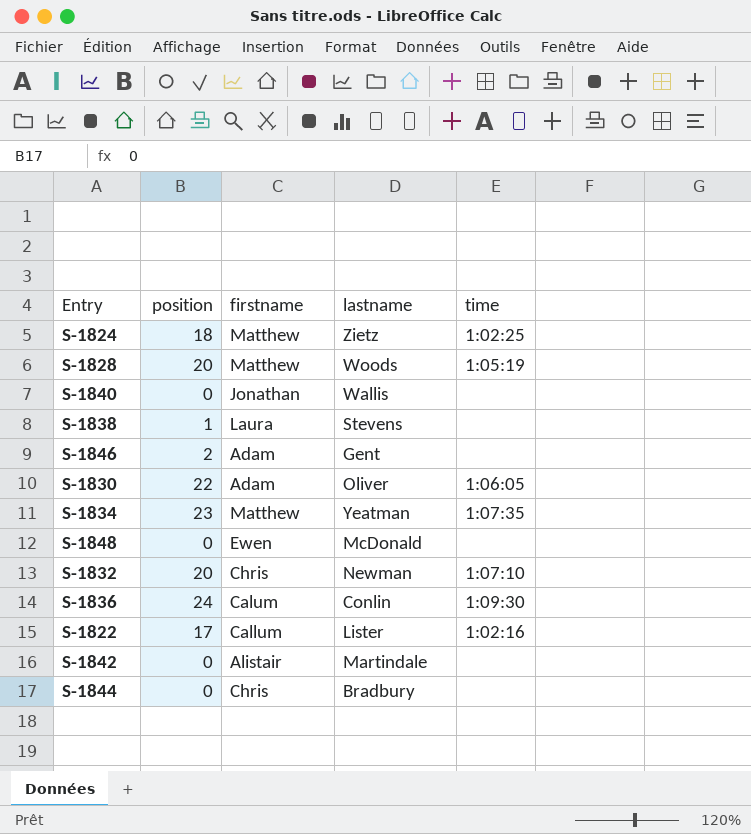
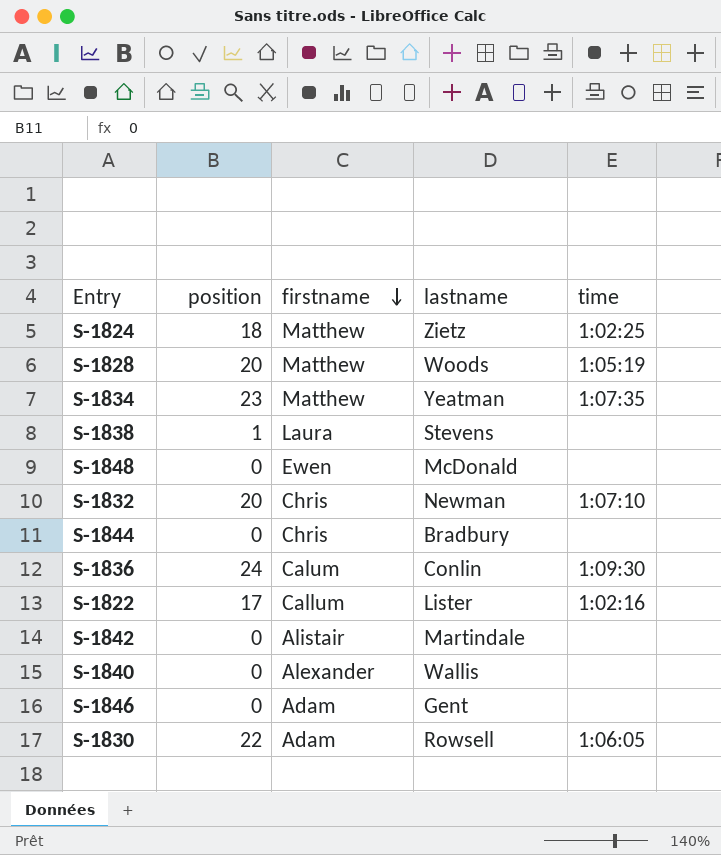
row order: none -> firstname descending
S-1840 | firstname: Jonathan -> Alexander
S-1846 | position: 2 -> 0
S-1830 | lastname: Oliver -> Rowsell

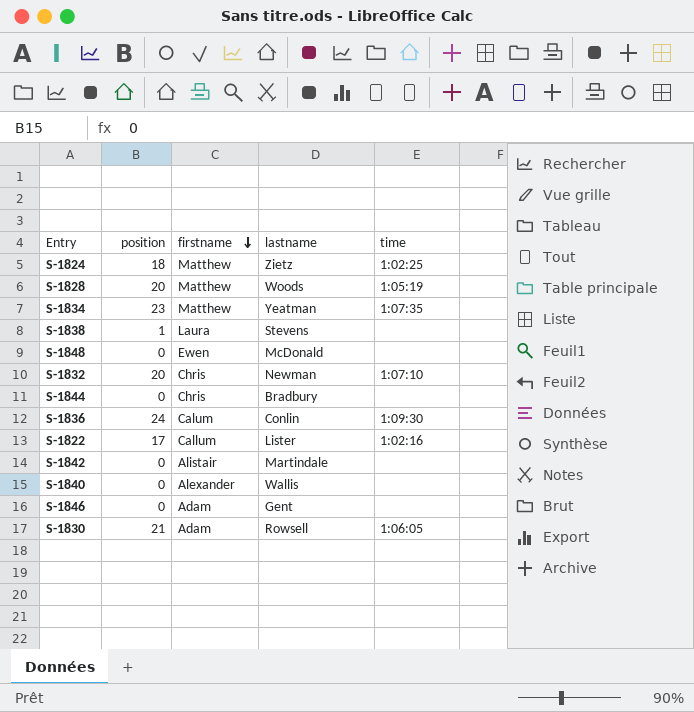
S-1830 | position: 22 -> 21

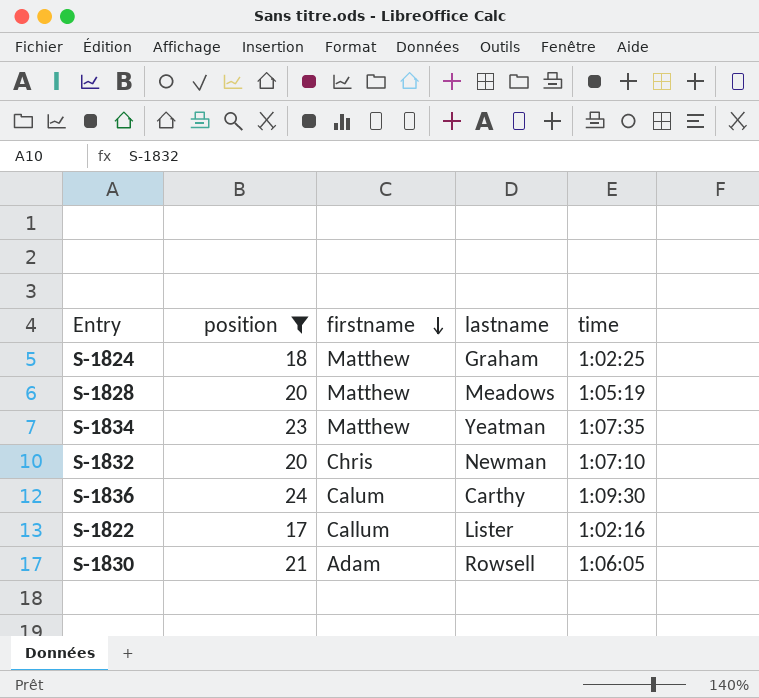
filter: none -> position >= 17
S-1824 | lastname: Zietz -> Graham
S-1828 | lastname: Woods -> Meadows
S-1836 | lastname: Conlin -> Carthy

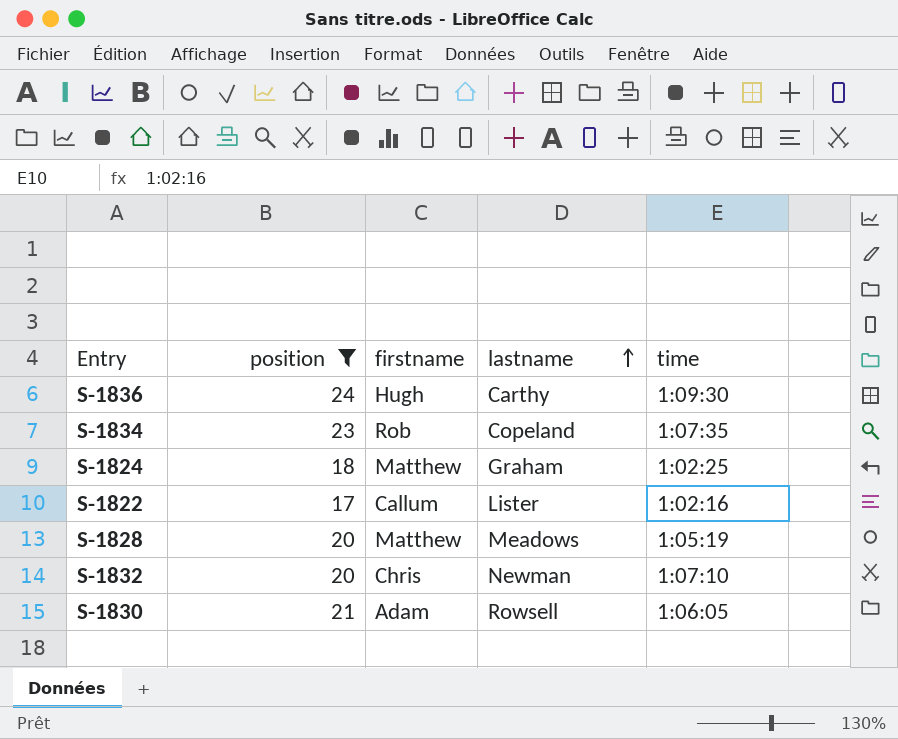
row order: firstname descending -> lastname ascending
S-1836 | firstname: Calum -> Hugh
S-1834 | firstname: Matthew -> Rob
S-1834 | lastname: Yeatman -> Copeland

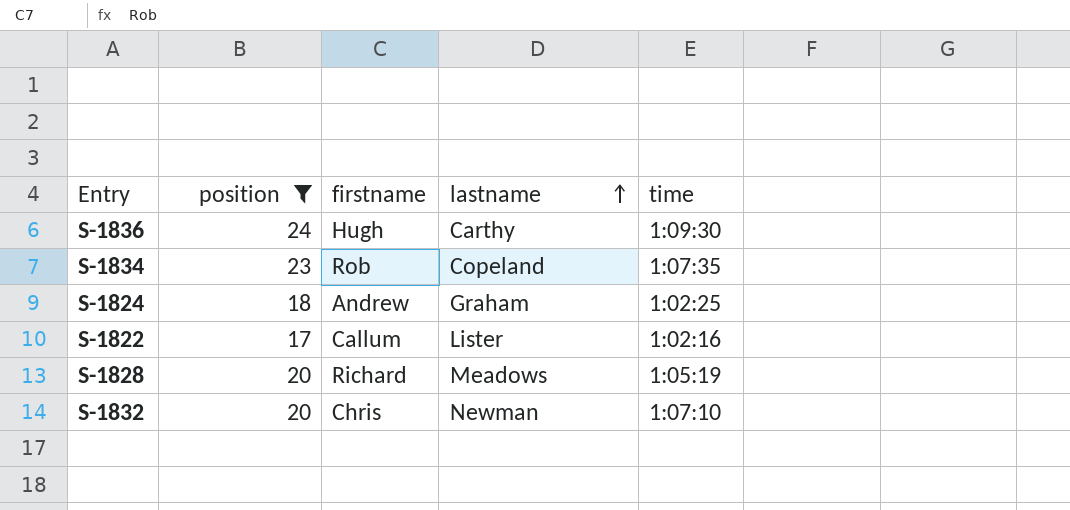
row S-1830: 21 | Adam | Rowsell | 1:06:05 -> none
S-1824 | firstname: Matthew -> Andrew
S-1828 | firstname: Matthew -> Richard

